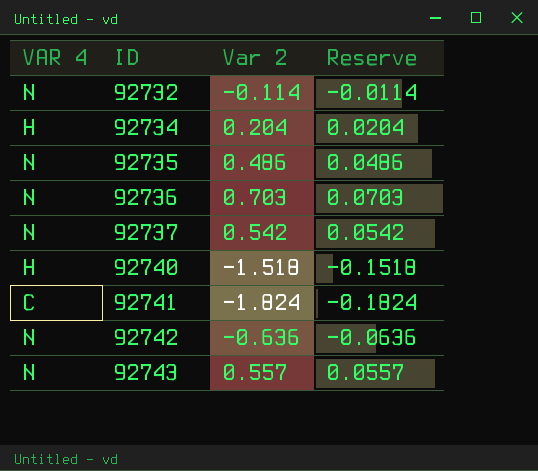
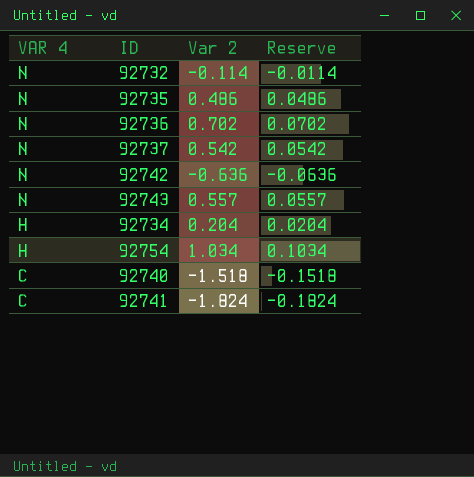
row order: ID ascending -> VAR 4 descending
92736 | Var 2: 0.703 -> 0.702
92736 | Reserve: 0.0703 -> 0.0702
row 92754: none -> H | 1.034 | 0.1034
92740 | VAR 4: H -> C

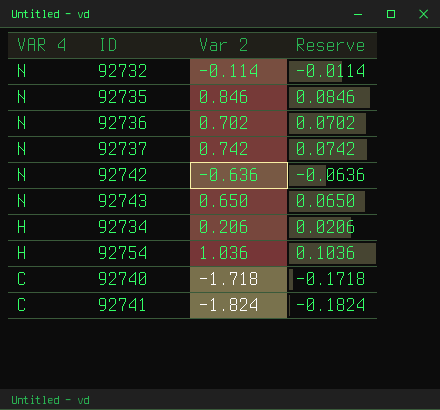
92735 | Var 2: 0.486 -> 0.846
92735 | Reserve: 0.0486 -> 0.0846
92737 | Var 2: 0.542 -> 0.742
92737 | Reserve: 0.0542 -> 0.0742
92743 | Var 2: 0.557 -> 0.650
92743 | Reserve: 0.0557 -> 0.0650
92734 | Var 2: 0.204 -> 0.206
92734 | Reserve: 0.0204 -> 0.0206
92754 | Var 2: 1.034 -> 1.036
92754 | Reserve: 0.1034 -> 0.1036
92740 | Var 2: -1.518 -> -1.718
92740 | Reserve: -0.1518 -> -0.1718

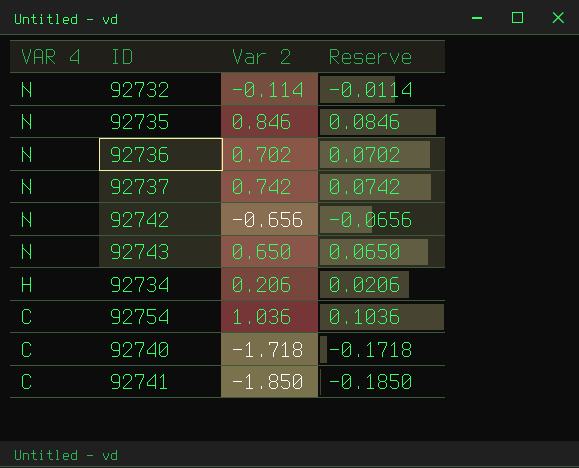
92742 | Var 2: -0.636 -> -0.656
92742 | Reserve: -0.0636 -> -0.0656
92754 | VAR 4: H -> C
92741 | Var 2: -1.824 -> -1.850
92741 | Reserve: -0.1824 -> -0.1850

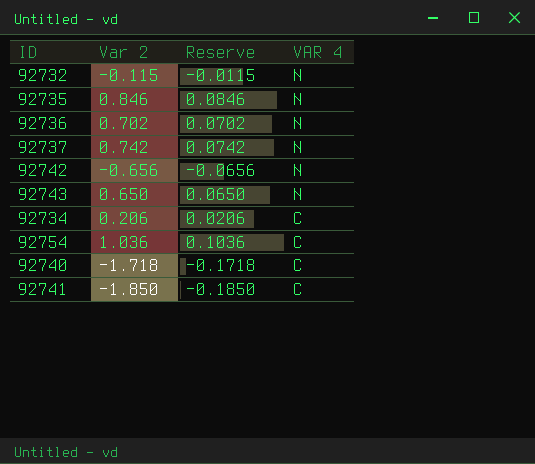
column VAR 4 | position: 1 -> 4
92732 | Var 2: -0.114 -> -0.115
92732 | Reserve: -0.0114 -> -0.0115
92734 | VAR 4: H -> C

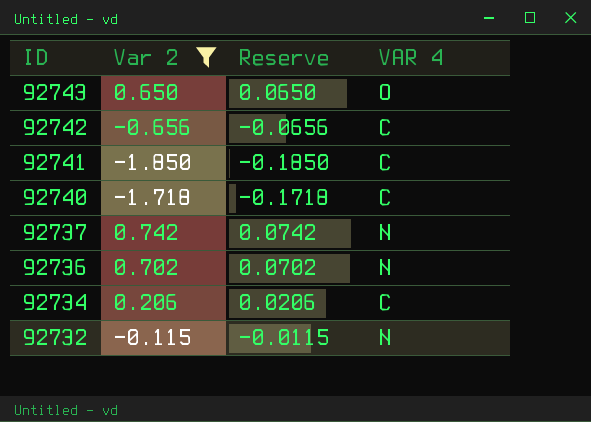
filter: none -> Var 2 <= 0.742
row order: VAR 4 descending -> ID descending
92743 | VAR 4: N -> O
92742 | VAR 4: N -> C

